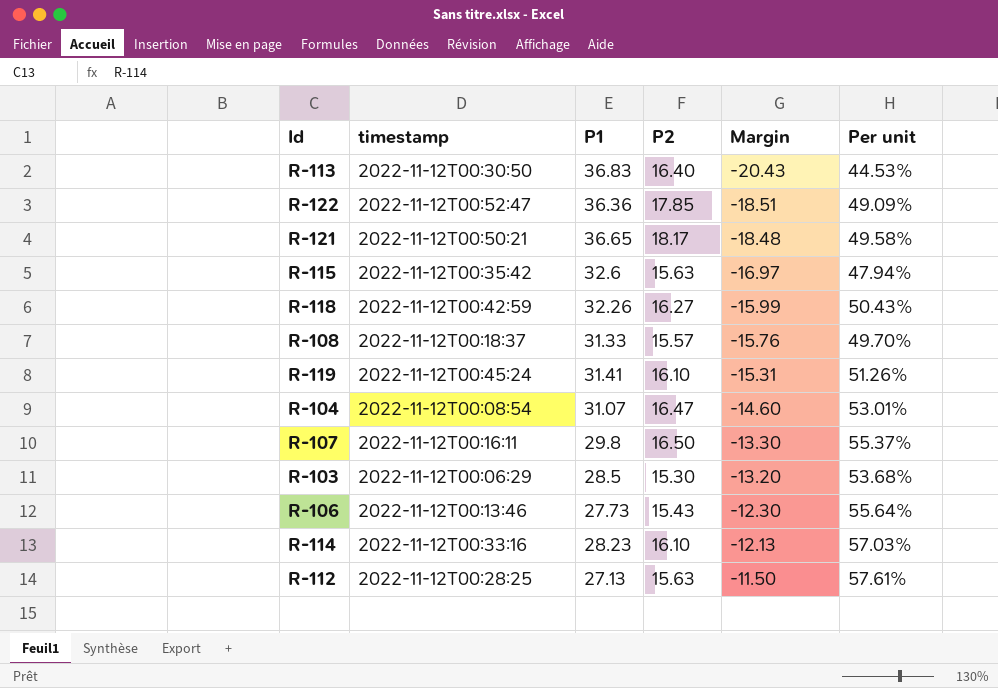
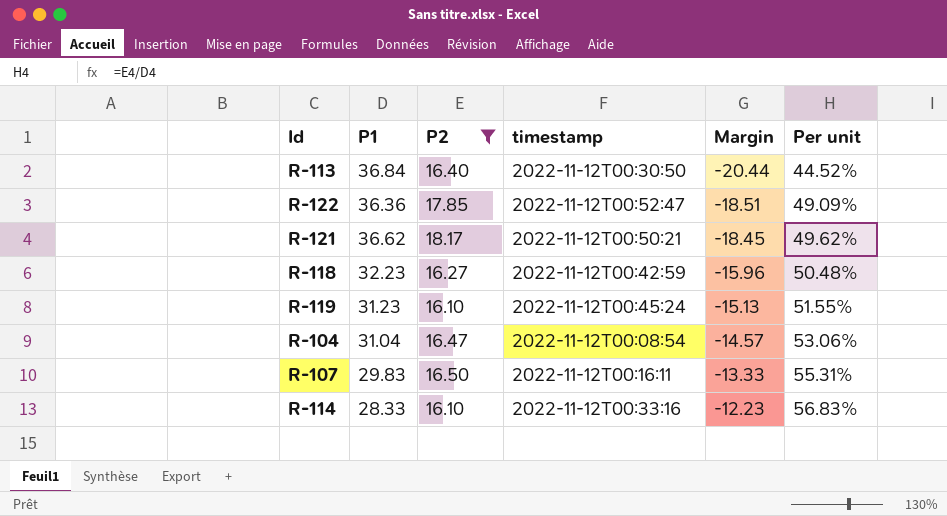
filter: none -> P2 >= 16.10
column timestamp | position: 2 -> 4
R-113 | P1: 36.83 -> 36.84
R-113 | Margin: -20.43 -> -20.44
R-113 | Per unit: 44.53% -> 44.52%
R-121 | P1: 36.65 -> 36.62
R-121 | Margin: -18.48 -> -18.45
R-121 | Per unit: 49.58% -> 49.62%
R-118 | P1: 32.26 -> 32.23
R-118 | Margin: -15.99 -> -15.96
R-118 | Per unit: 50.43% -> 50.48%
R-119 | P1: 31.41 -> 31.23
R-119 | Margin: -15.31 -> -15.13
R-119 | Per unit: 51.26% -> 51.55%
R-104 | P1: 31.07 -> 31.04
R-104 | Margin: -14.60 -> -14.57
R-104 | Per unit: 53.01% -> 53.06%
R-107 | P1: 29.8 -> 29.83
R-107 | Margin: -13.30 -> -13.33
R-107 | Per unit: 55.37% -> 55.31%
R-114 | P1: 28.23 -> 28.33
R-114 | Margin: -12.13 -> -12.23
R-114 | Per unit: 57.03% -> 56.83%

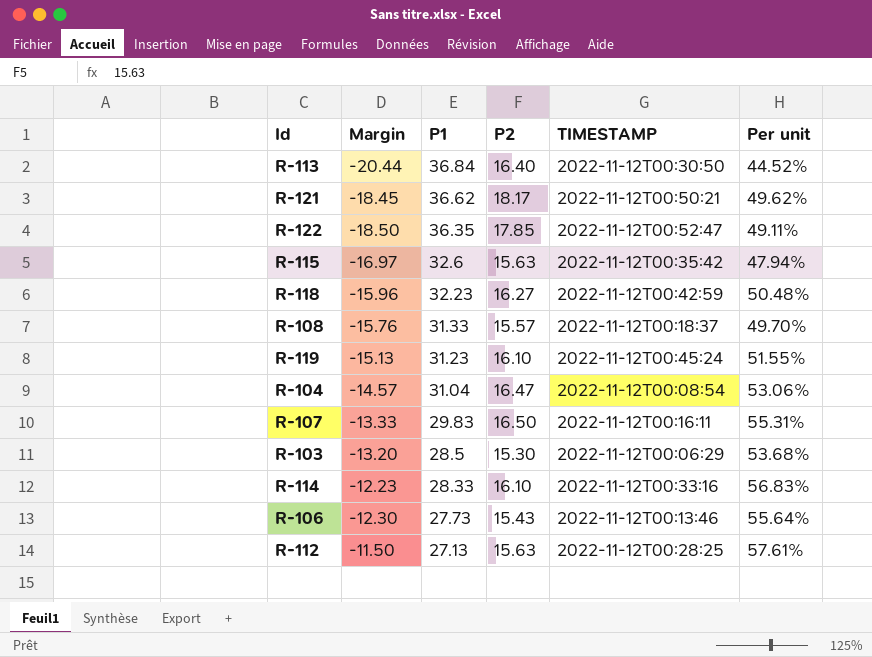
filter: P2 >= 16.10 -> none
row order: Margin ascending -> P1 descending
column Margin | position: 5 -> 2
column name: timestamp -> TIMESTAMP
R-122 | Margin: -18.51 -> -18.50
R-122 | P1: 36.36 -> 36.35
R-122 | Per unit: 49.09% -> 49.11%

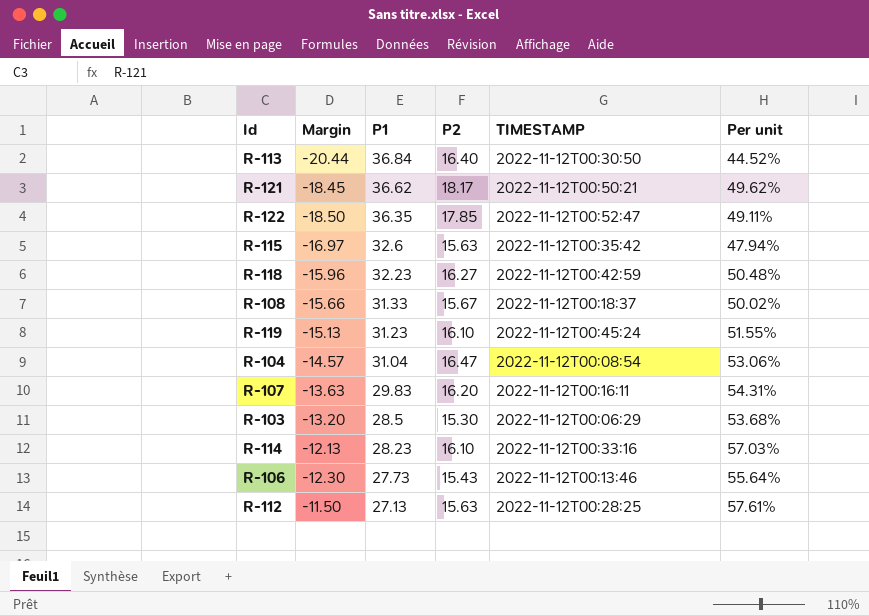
R-108 | Margin: -15.76 -> -15.66
R-108 | P2: 15.57 -> 15.67
R-108 | Per unit: 49.70% -> 50.02%
R-107 | Margin: -13.33 -> -13.63
R-107 | P2: 16.50 -> 16.20
R-107 | Per unit: 55.31% -> 54.31%
R-114 | Margin: -12.23 -> -12.13
R-114 | P1: 28.33 -> 28.23
R-114 | Per unit: 56.83% -> 57.03%

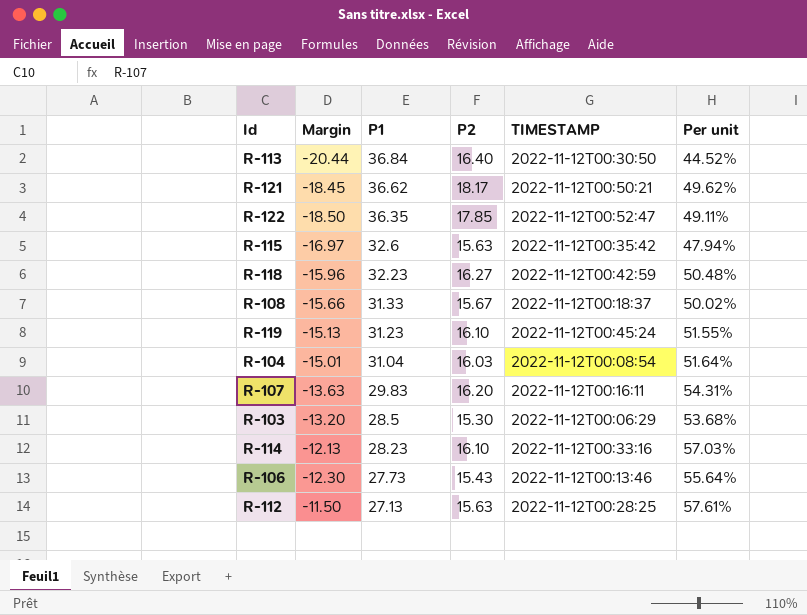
R-104 | Margin: -14.57 -> -15.01
R-104 | P2: 16.47 -> 16.03
R-104 | Per unit: 53.06% -> 51.64%

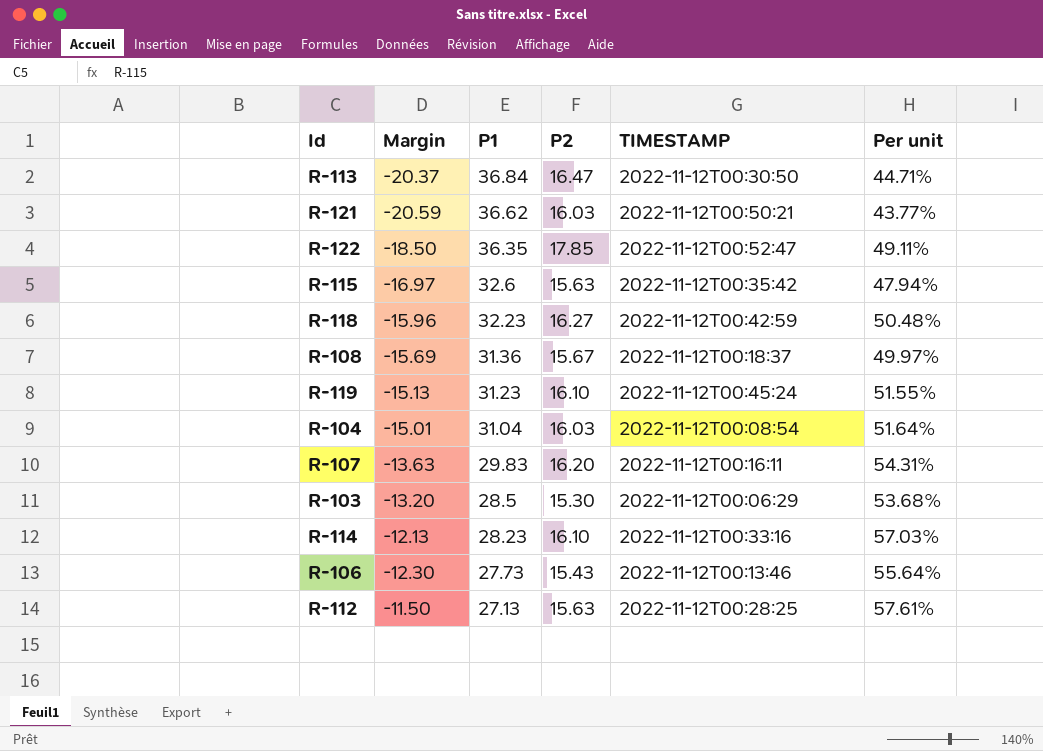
R-113 | Margin: -20.44 -> -20.37
R-113 | P2: 16.40 -> 16.47
R-113 | Per unit: 44.52% -> 44.71%
R-121 | Margin: -18.45 -> -20.59
R-121 | P2: 18.17 -> 16.03
R-121 | Per unit: 49.62% -> 43.77%
R-108 | Margin: -15.66 -> -15.69
R-108 | P1: 31.33 -> 31.36
R-108 | Per unit: 50.02% -> 49.97%

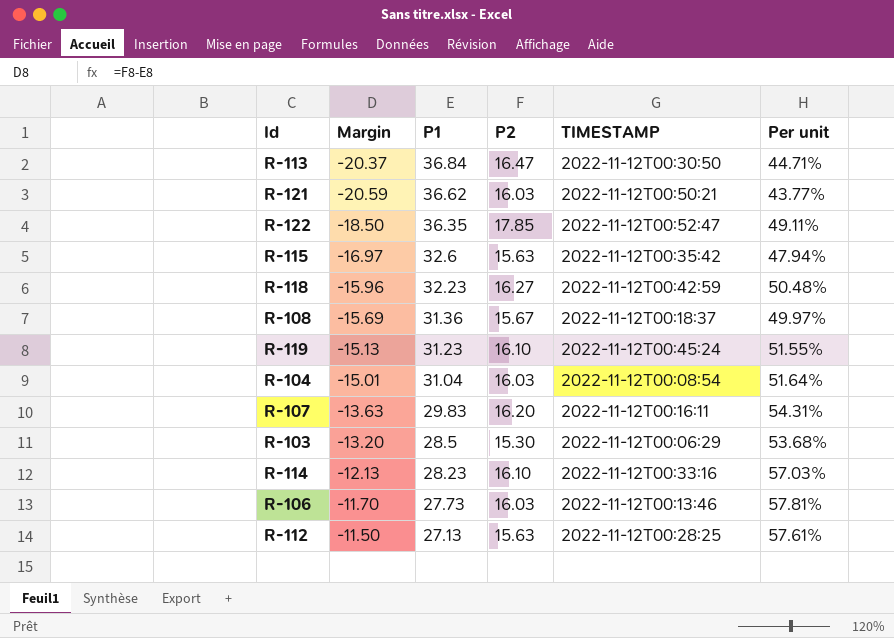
R-106 | Margin: -12.30 -> -11.70
R-106 | P2: 15.43 -> 16.03
R-106 | Per unit: 55.64% -> 57.81%

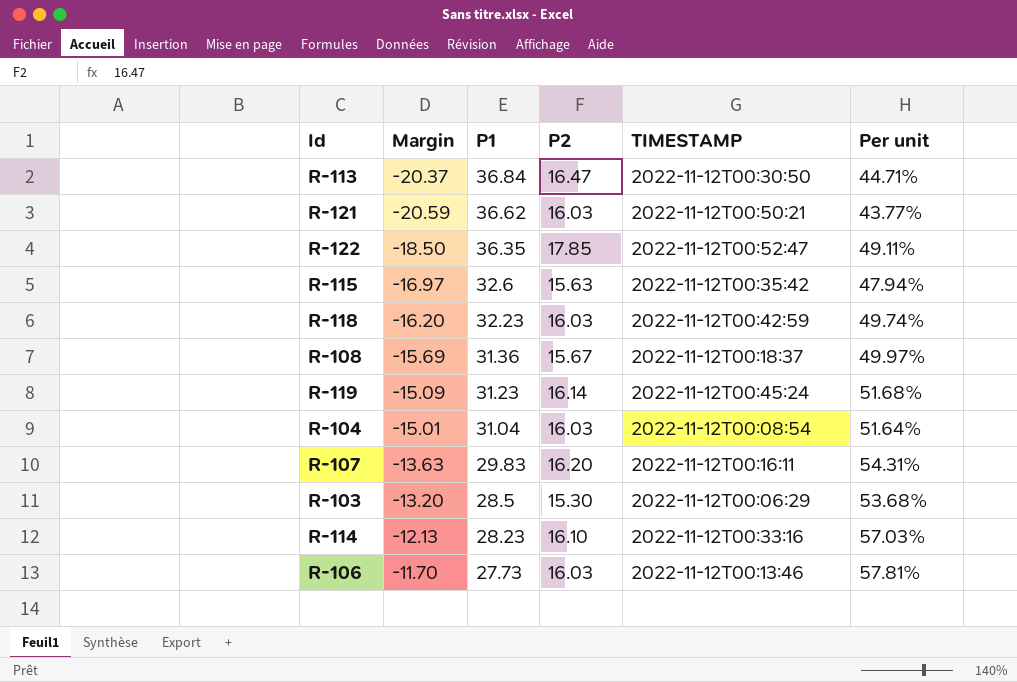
row R-112: -11.50 | 27.13 | 15.63 | 2022-11-12T00:28:25 | 57.61% -> none
R-118 | Margin: -15.96 -> -16.20
R-118 | P2: 16.27 -> 16.03
R-118 | Per unit: 50.48% -> 49.74%
R-119 | Margin: -15.13 -> -15.09
R-119 | P2: 16.10 -> 16.14
R-119 | Per unit: 51.55% -> 51.68%

